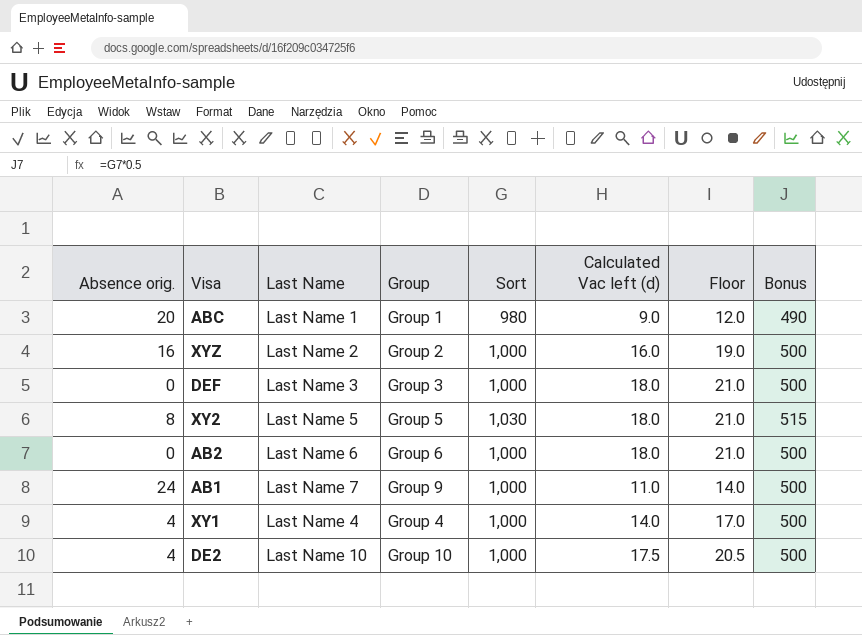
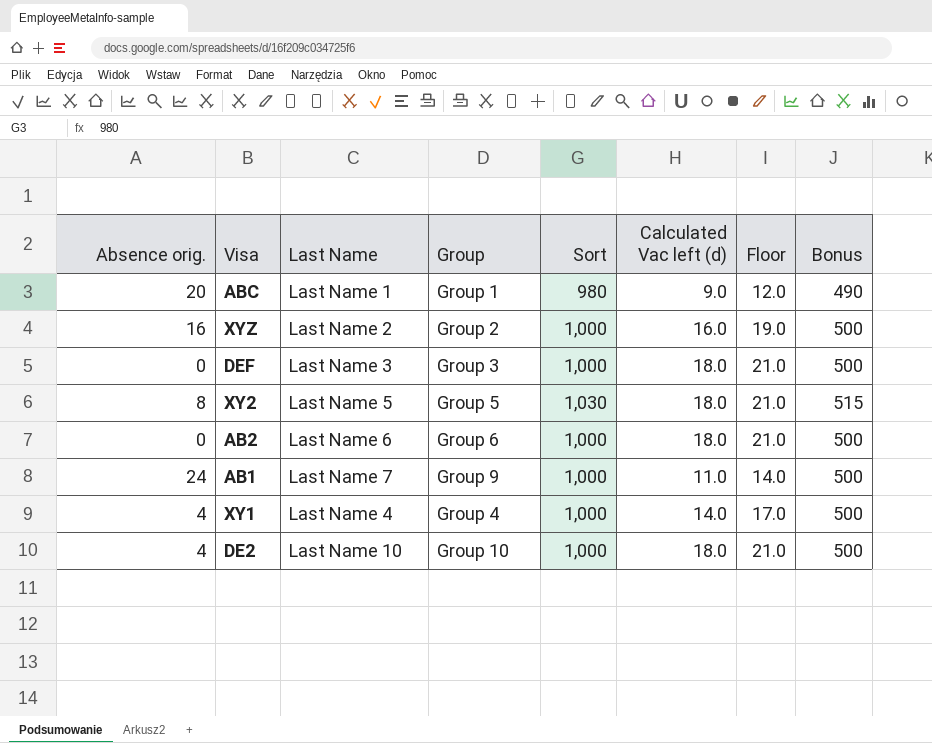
DE2 | Calculated Vac left (d): 17.5 -> 18.0
DE2 | Floor: 20.5 -> 21.0

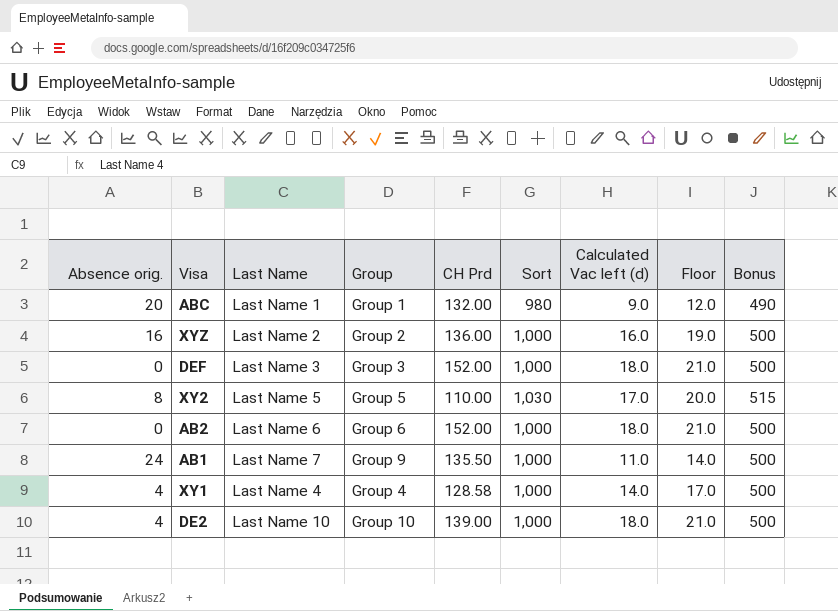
column CH Prd | position: none -> 5
XY2 | Calculated Vac left (d): 18.0 -> 17.0
XY2 | Floor: 21.0 -> 20.0

